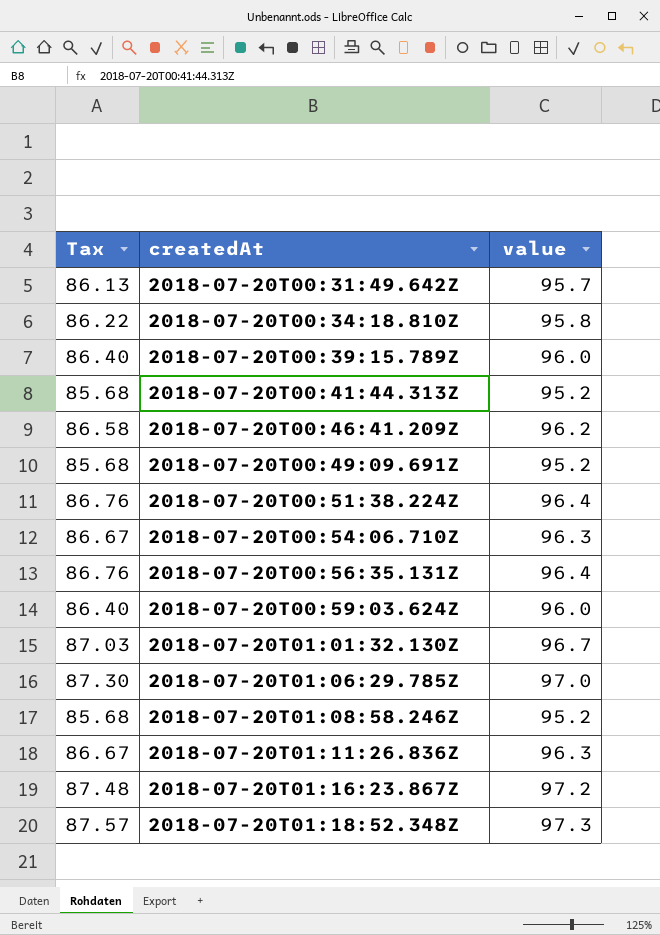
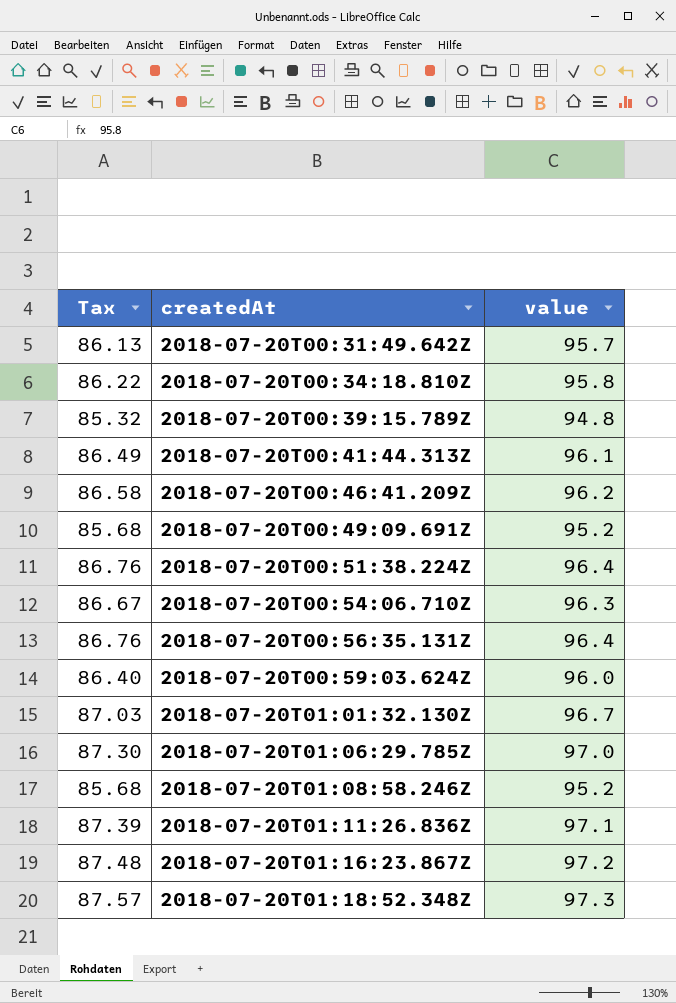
2018-07-20T00:39:15.789Z | Tax: 86.40 -> 85.32
2018-07-20T00:39:15.789Z | value: 96.0 -> 94.8
2018-07-20T00:41:44.313Z | Tax: 85.68 -> 86.49
2018-07-20T00:41:44.313Z | value: 95.2 -> 96.1
2018-07-20T01:11:26.836Z | Tax: 86.67 -> 87.39
2018-07-20T01:11:26.836Z | value: 96.3 -> 97.1

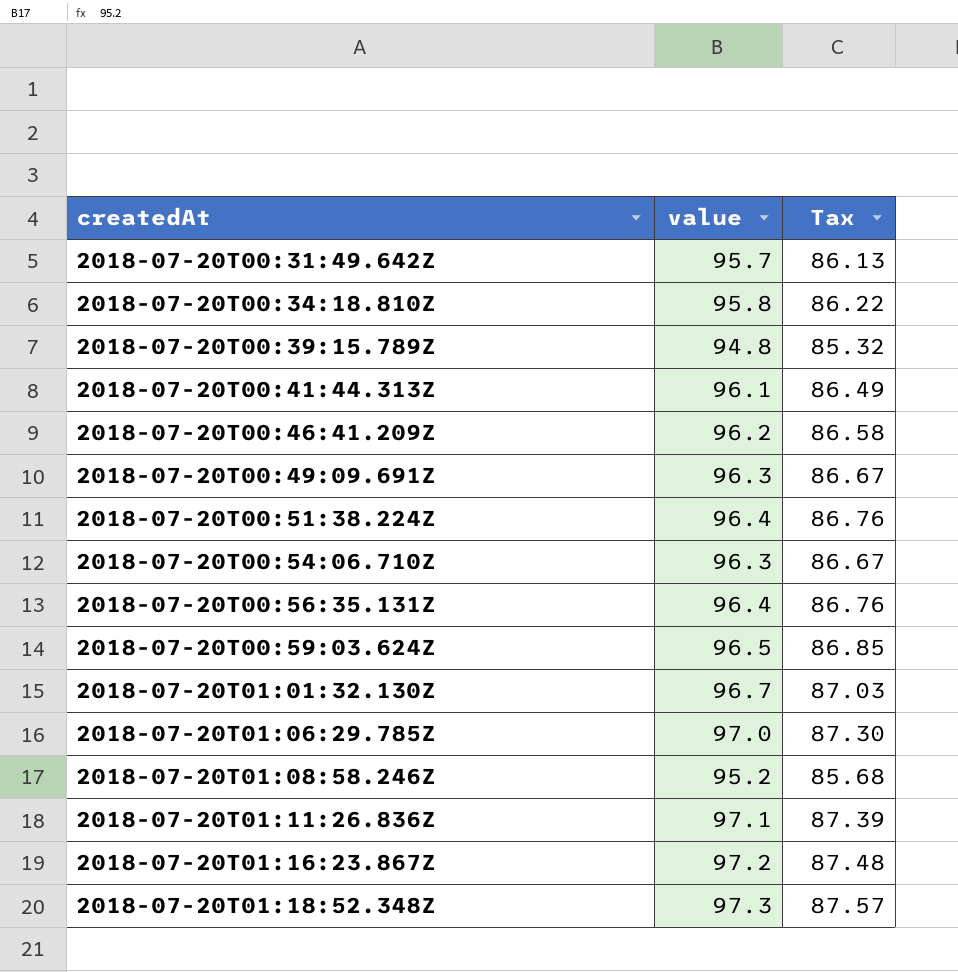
column Tax | position: 1 -> 3
2018-07-20T00:49:09.691Z | value: 95.2 -> 96.3
2018-07-20T00:49:09.691Z | Tax: 85.68 -> 86.67
2018-07-20T00:59:03.624Z | value: 96.0 -> 96.5
2018-07-20T00:59:03.624Z | Tax: 86.40 -> 86.85

